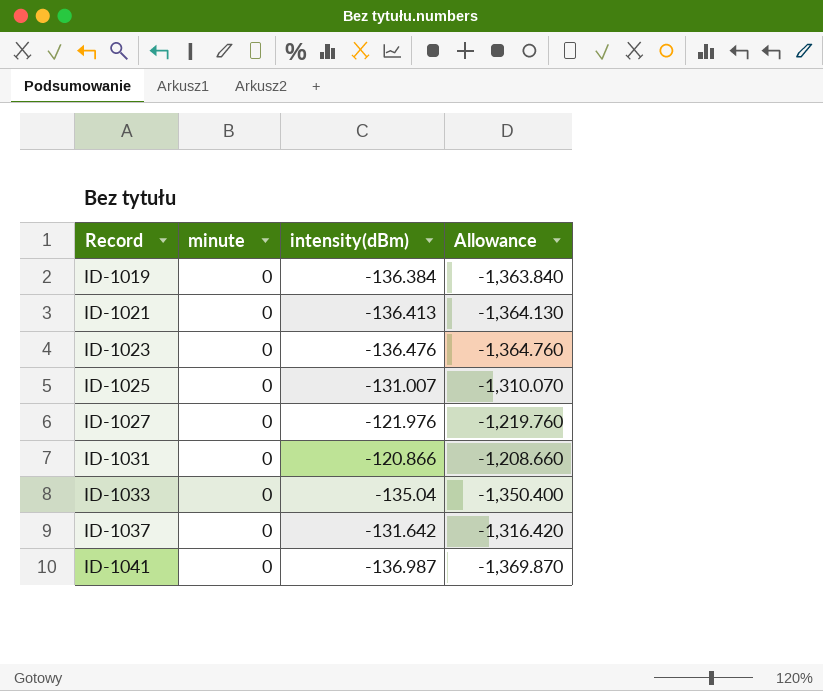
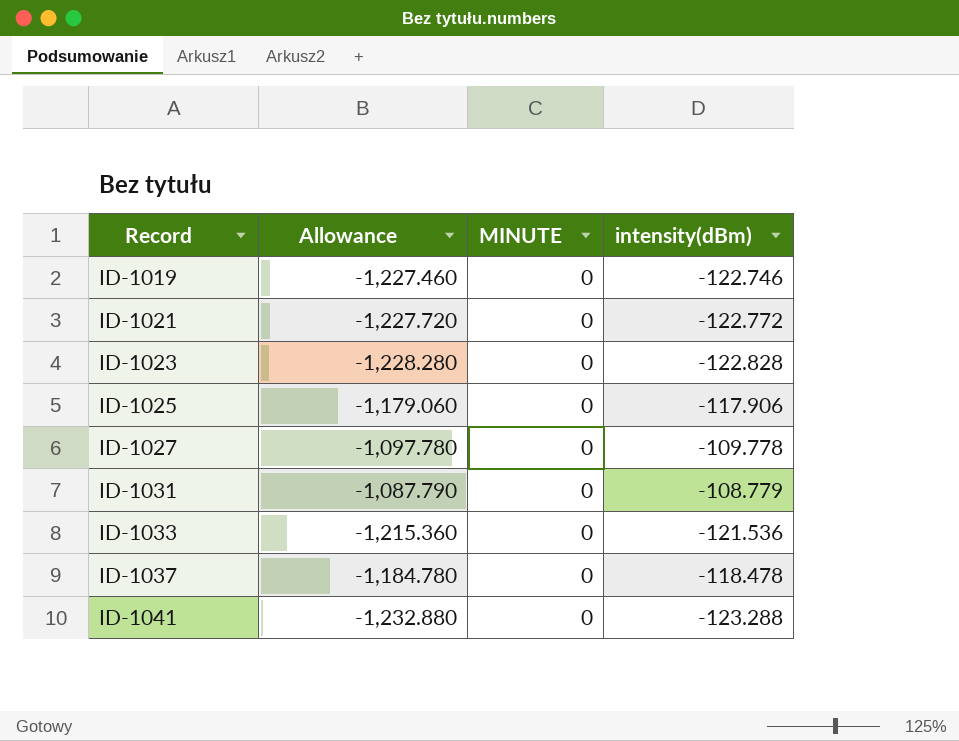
column Allowance | position: 4 -> 2
column name: minute -> MINUTE
ID-1019 | Allowance: -1,363.840 -> -1,227.460
ID-1019 | intensity(dBm): -136.384 -> -122.746
ID-1021 | Allowance: -1,364.130 -> -1,227.720
ID-1021 | intensity(dBm): -136.413 -> -122.772
ID-1023 | Allowance: -1,364.760 -> -1,228.280
ID-1023 | intensity(dBm): -136.476 -> -122.828
ID-1025 | Allowance: -1,310.070 -> -1,179.060
ID-1025 | intensity(dBm): -131.007 -> -117.906
ID-1027 | Allowance: -1,219.760 -> -1,097.780
ID-1027 | intensity(dBm): -121.976 -> -109.778
ID-1031 | Allowance: -1,208.660 -> -1,087.790
ID-1031 | intensity(dBm): -120.866 -> -108.779
ID-1033 | Allowance: -1,350.400 -> -1,215.360
ID-1033 | intensity(dBm): -135.04 -> -121.536
ID-1037 | Allowance: -1,316.420 -> -1,184.780
ID-1037 | intensity(dBm): -131.642 -> -118.478
ID-1041 | Allowance: -1,369.870 -> -1,232.880
ID-1041 | intensity(dBm): -136.987 -> -123.288

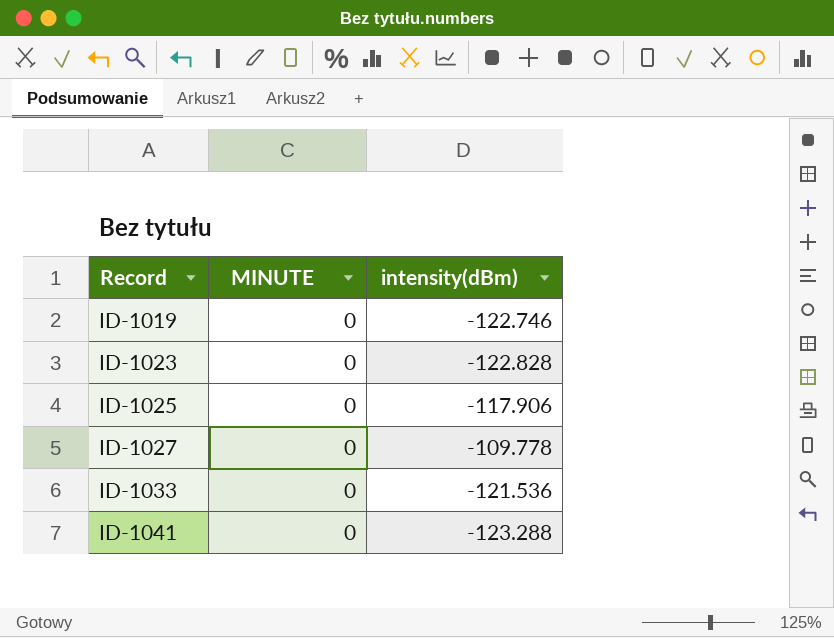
column Allowance | formula: [intensity(dBm)] * 10 -> none
row ID-1021: -1,227.720 | 0 | -122.772 -> none
row ID-1031: -1,087.790 | 0 | -108.779 -> none
row ID-1037: -1,184.780 | 0 | -118.478 -> none

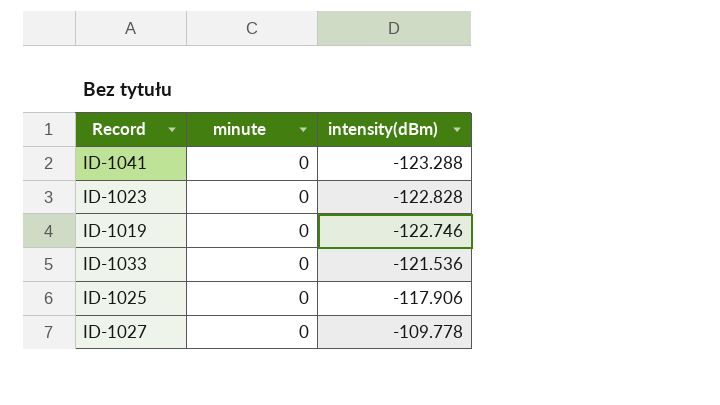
row order: Record ascending -> intensity(dBm) ascending
column name: MINUTE -> minute

